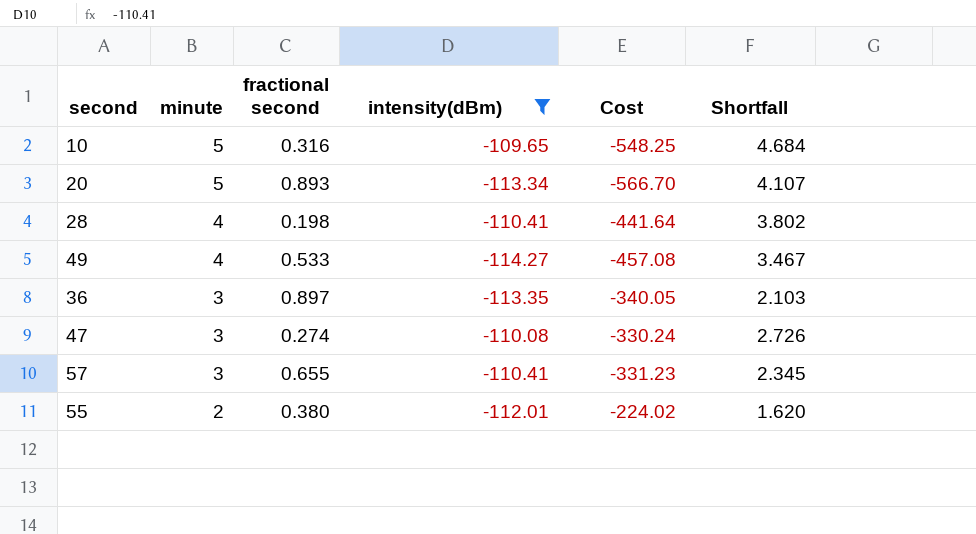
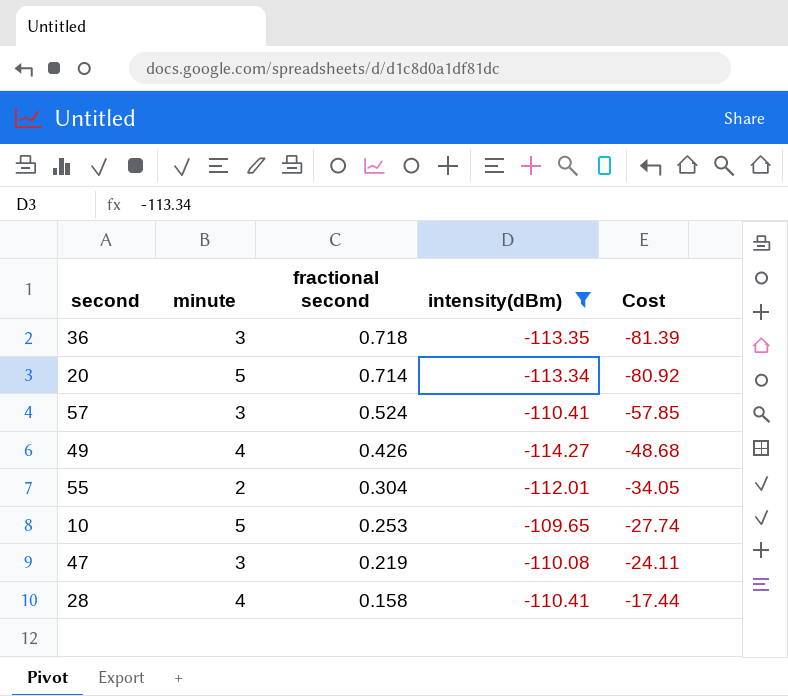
row order: minute descending -> fractional second descending
column Shortfall | formula: [minute] - [fractional second] -> none
column Cost | formula: [minute] * [intensity(dBm)] -> [fractional second] * [intensity(dBm)]
36 | fractional second: 0.897 -> 0.718
20 | fractional second: 0.893 -> 0.714
57 | fractional second: 0.655 -> 0.524
49 | fractional second: 0.533 -> 0.426
55 | fractional second: 0.380 -> 0.304
10 | fractional second: 0.316 -> 0.253
47 | fractional second: 0.274 -> 0.219
28 | fractional second: 0.198 -> 0.158

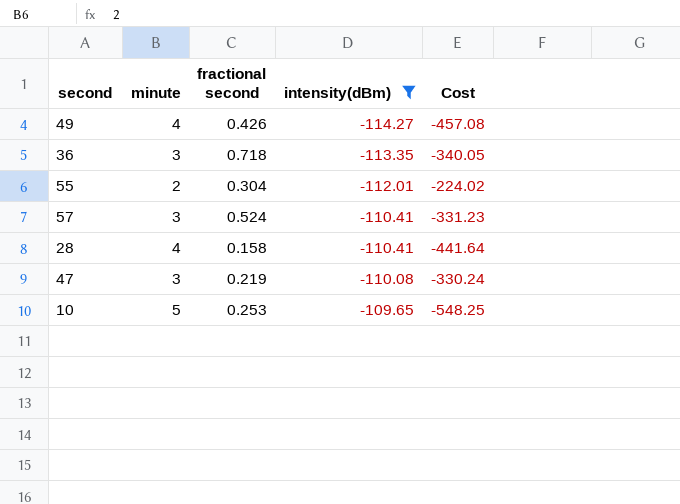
row order: fractional second descending -> intensity(dBm) ascending
column Cost | formula: [fractional second] * [intensity(dBm)] -> [minute] * [intensity(dBm)]
row 20: 5 | 0.714 | -113.34 | -80.92 -> none

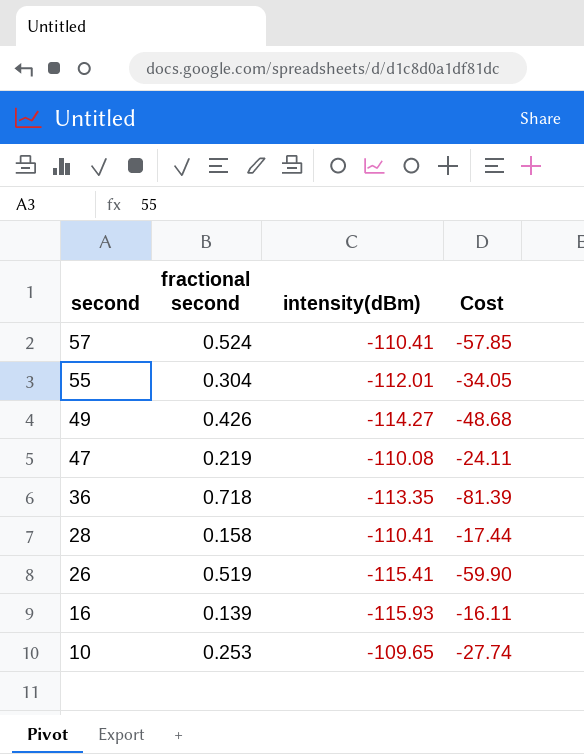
filter: intensity(dBm) >= -114.27 -> none
row order: intensity(dBm) ascending -> second descending
column minute | position: 2 -> none
column Cost | formula: [minute] * [intensity(dBm)] -> [fractional second] * [intensity(dBm)]

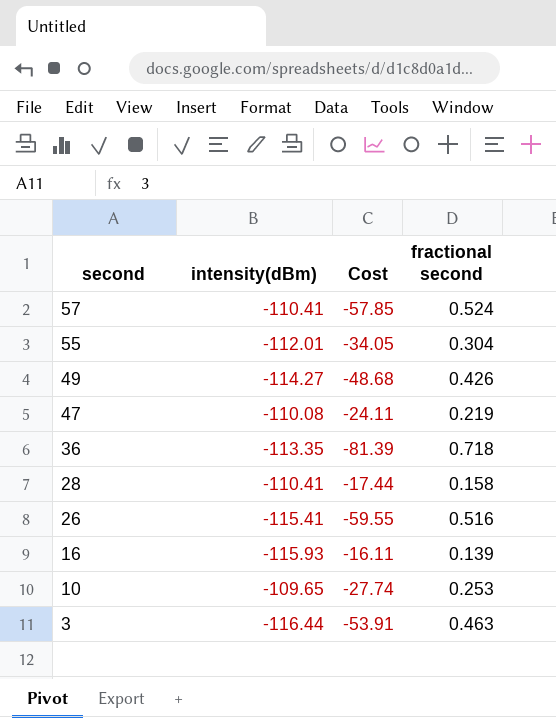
column fractional second | position: 2 -> 4
26 | Cost: -59.90 -> -59.55
26 | fractional second: 0.519 -> 0.516
row 3: none -> -116.44 | -53.91 | 0.463

